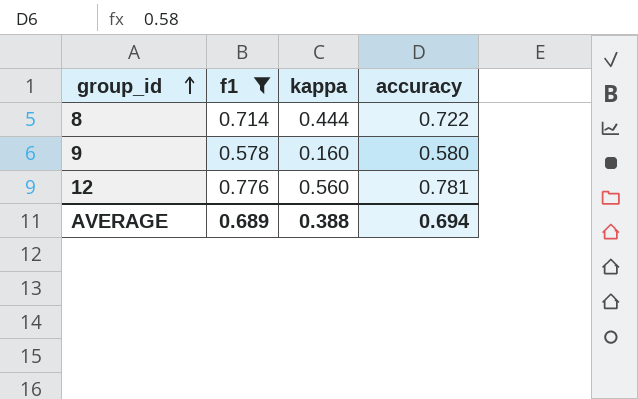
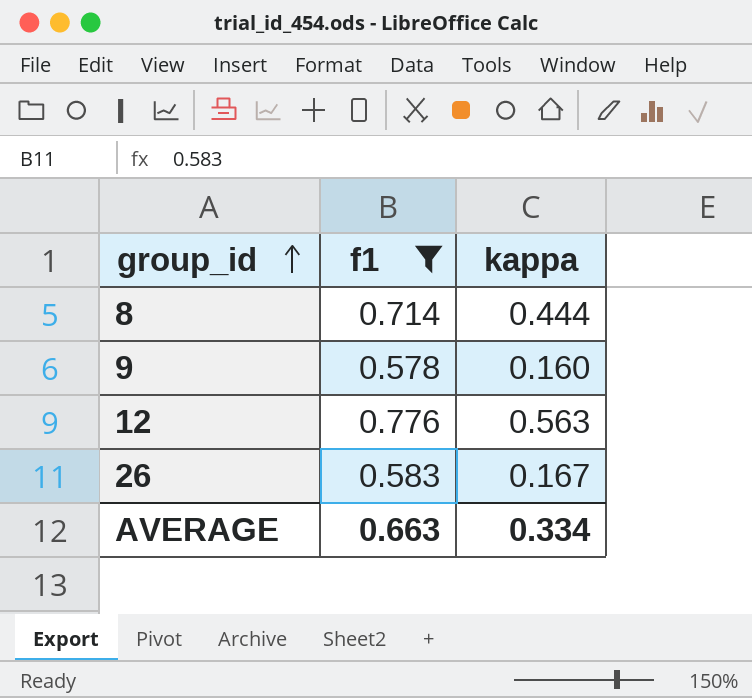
column accuracy | position: 4 -> none
12 | kappa: 0.560 -> 0.563
row 26: none -> 0.583 | 0.167
AVERAGE | f1: 0.689 -> 0.663
AVERAGE | kappa: 0.388 -> 0.334

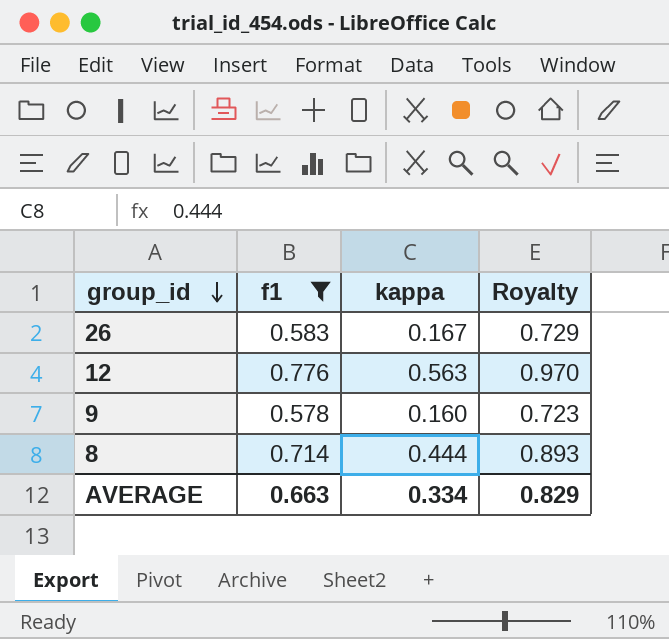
row order: group_id ascending -> group_id descending
column Royalty | formula: none -> [f1] * 1.25

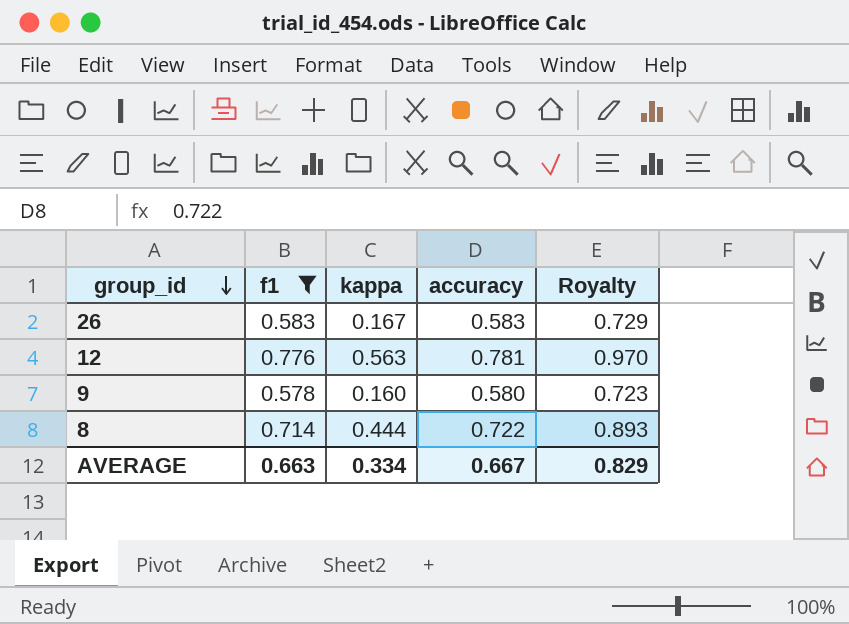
column accuracy | position: none -> 4

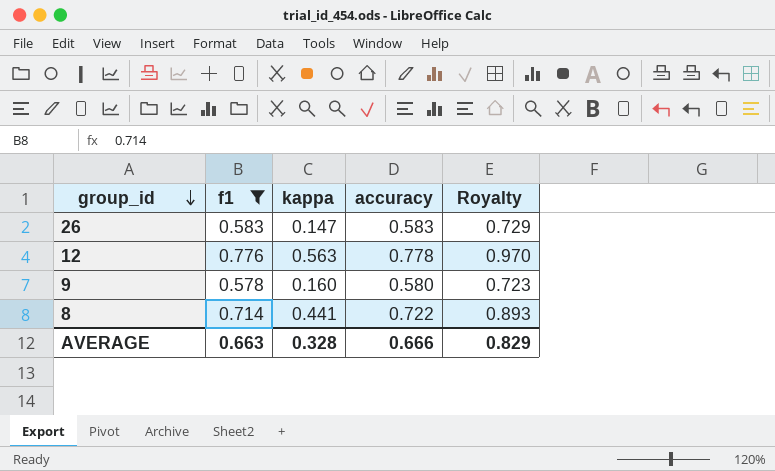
26 | kappa: 0.167 -> 0.147
12 | accuracy: 0.781 -> 0.778
8 | kappa: 0.444 -> 0.441
AVERAGE | kappa: 0.334 -> 0.328
AVERAGE | accuracy: 0.667 -> 0.666

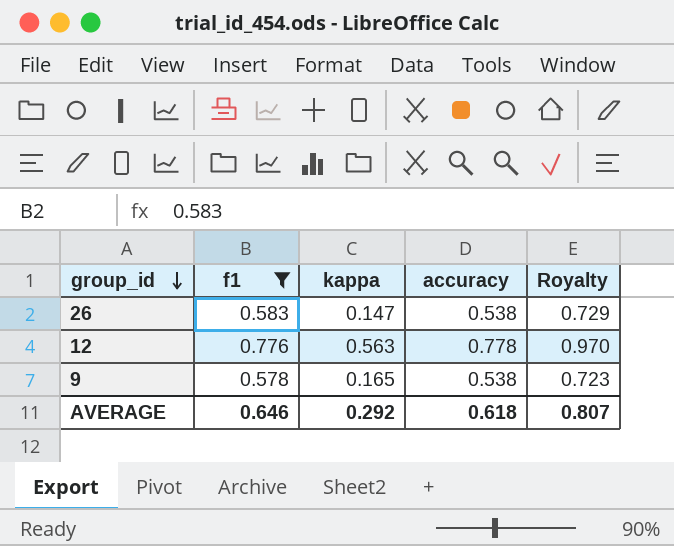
row 8: 0.714 | 0.441 | 0.722 | 0.893 -> none
26 | accuracy: 0.583 -> 0.538
9 | kappa: 0.160 -> 0.165
9 | accuracy: 0.580 -> 0.538
AVERAGE | f1: 0.663 -> 0.646
AVERAGE | kappa: 0.328 -> 0.292
AVERAGE | accuracy: 0.666 -> 0.618
AVERAGE | Royalty: 0.829 -> 0.807

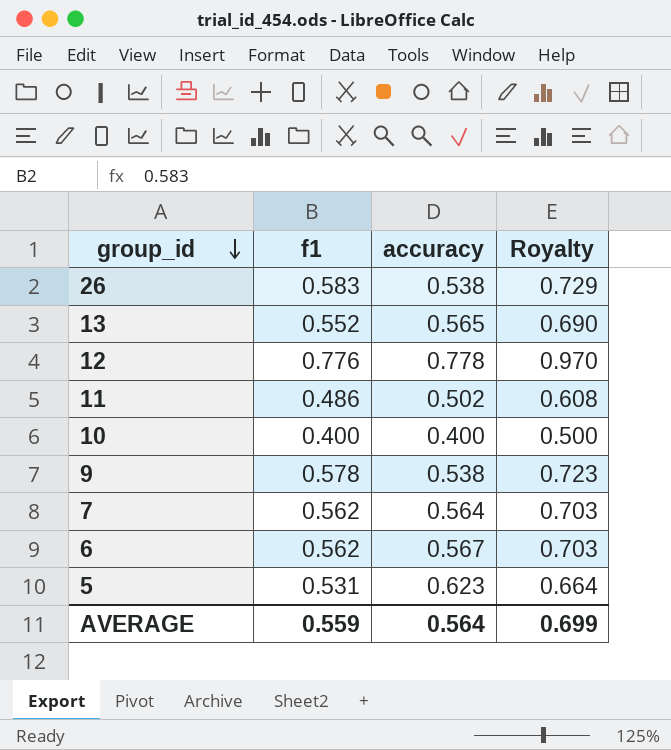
filter: f1 >= 0.578 -> none
column kappa | position: 3 -> none
AVERAGE | f1: 0.646 -> 0.559
AVERAGE | accuracy: 0.618 -> 0.564
AVERAGE | Royalty: 0.807 -> 0.699

